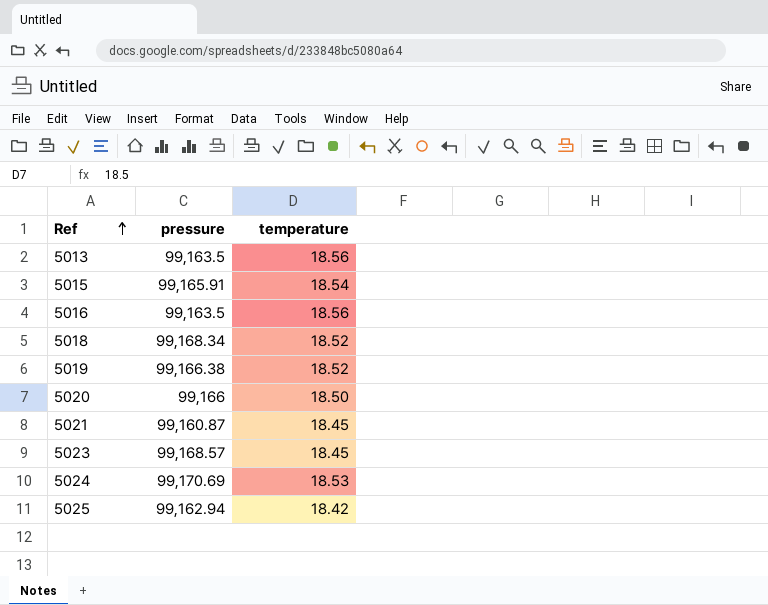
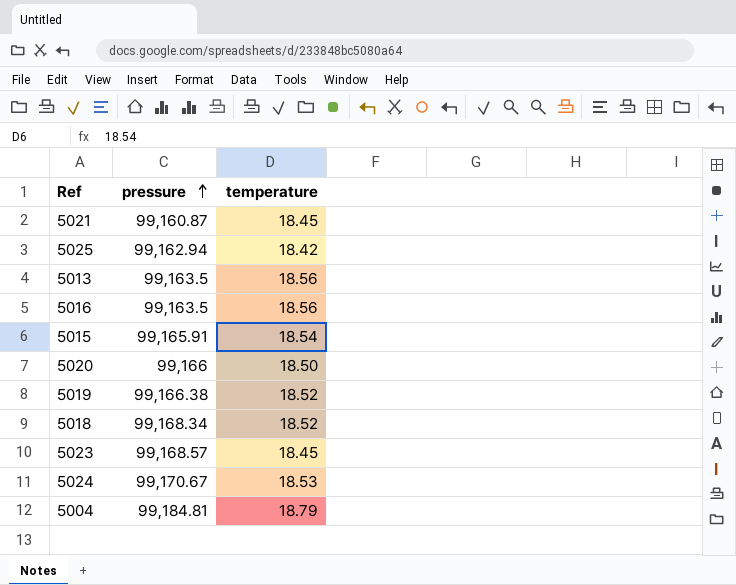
row order: Ref ascending -> pressure ascending
5024 | pressure: 99,170.69 -> 99,170.67
row 5004: none -> 99,184.81 | 18.79

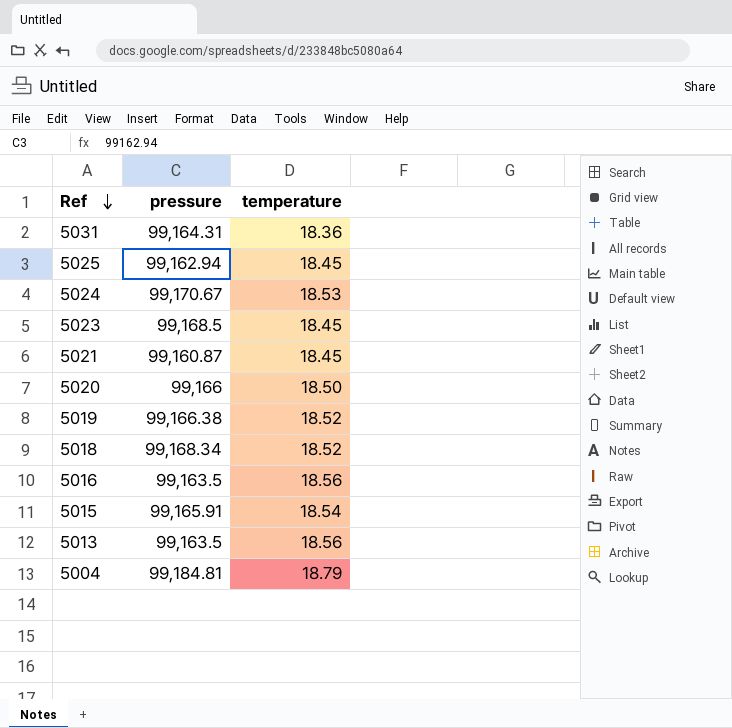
row order: pressure ascending -> Ref descending
row 5031: none -> 99,164.31 | 18.36
5025 | temperature: 18.42 -> 18.45
5023 | pressure: 99,168.57 -> 99,168.5

